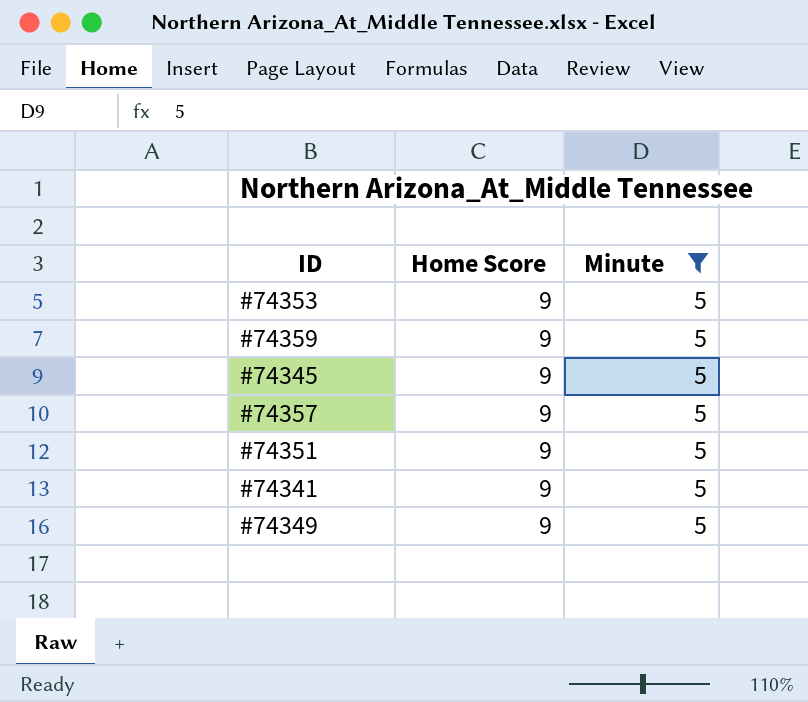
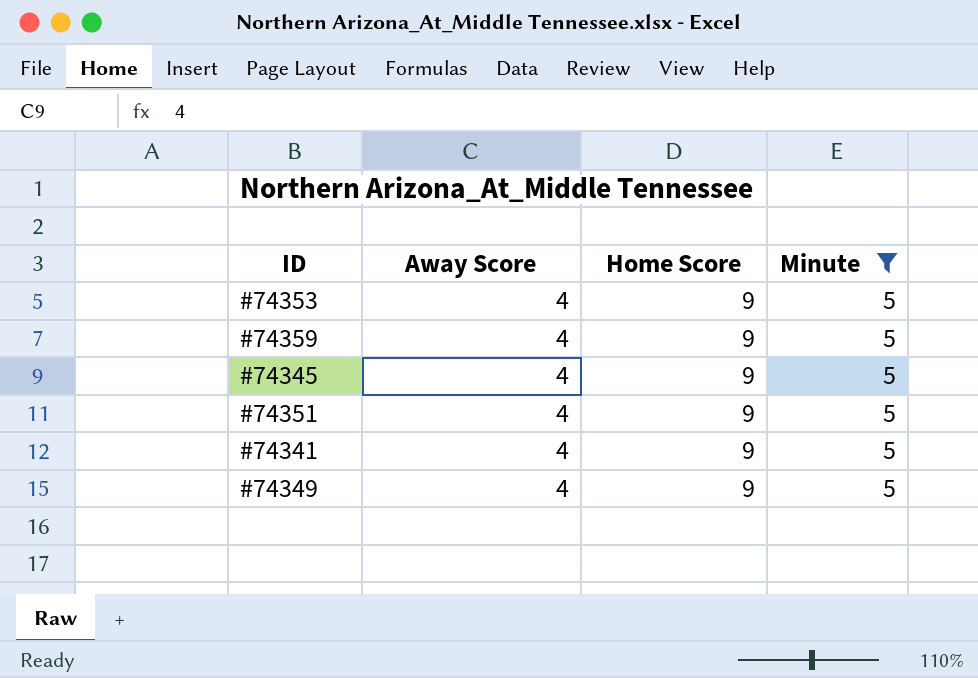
column Away Score | position: none -> 2
row #74357: 9 | 5 -> none

